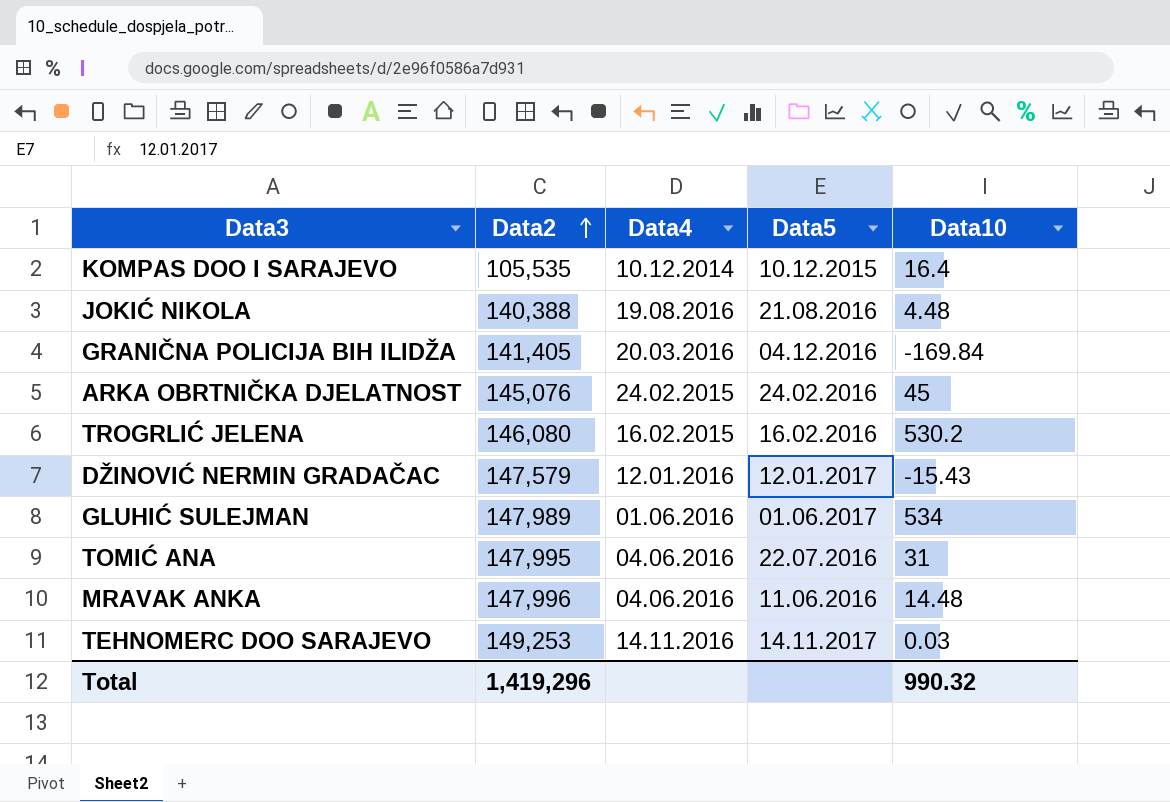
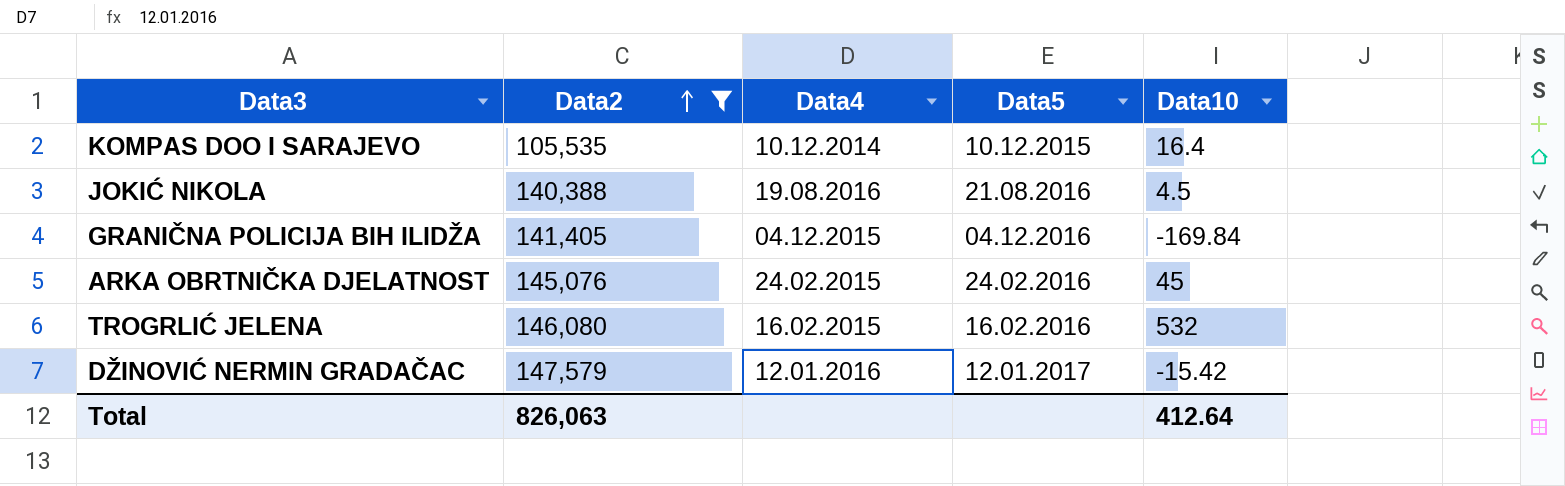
filter: none -> Data2 <= 147,579
JOKIĆ NIKOLA | Data10: 4.48 -> 4.5
GRANIČNA POLICIJA BIH ILIDŽA | Data4: 20.03.2016 -> 04.12.2015
TROGRLIĆ JELENA | Data10: 530.2 -> 532
DŽINOVIĆ NERMIN GRADAČAC | Data10: -15.43 -> -15.42
Total | Data2: 1,419,296 -> 826,063
Total | Data10: 990.32 -> 412.64

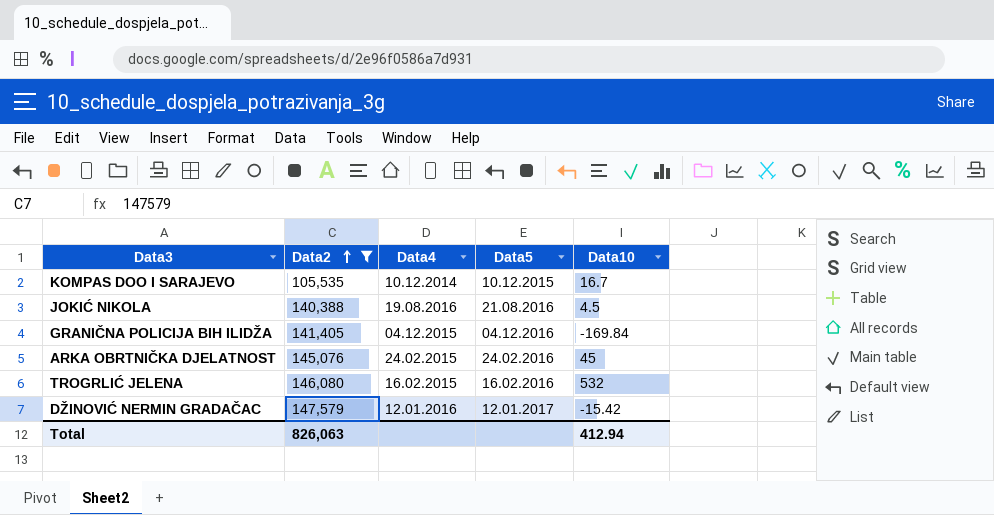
KOMPAS DOO I SARAJEVO | Data10: 16.4 -> 16.7
Total | Data10: 412.64 -> 412.94

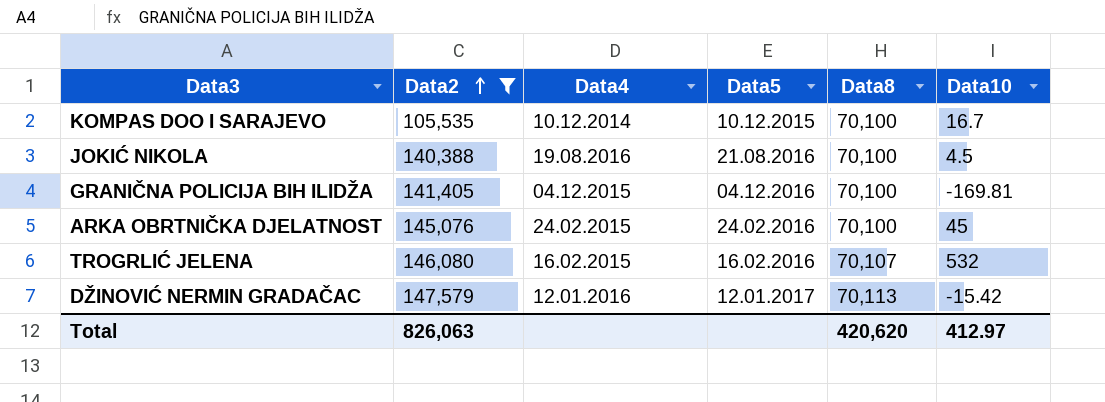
column Data8 | position: none -> 5
GRANIČNA POLICIJA BIH ILIDŽA | Data10: -169.84 -> -169.81
Total | Data10: 412.94 -> 412.97

